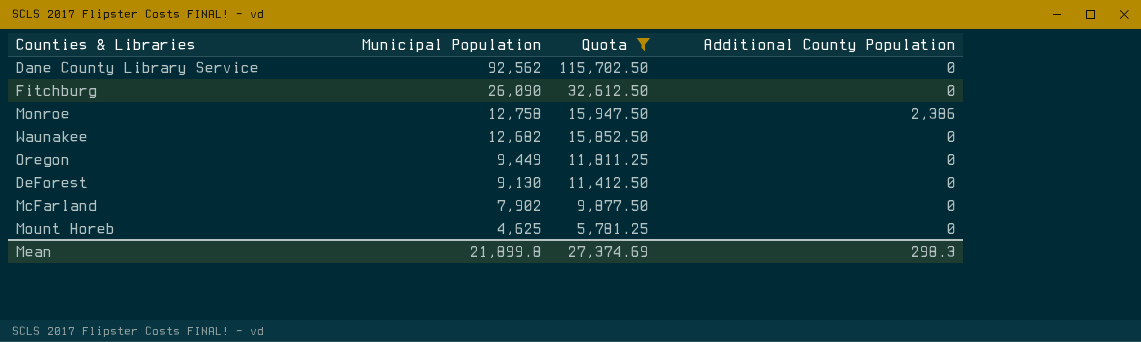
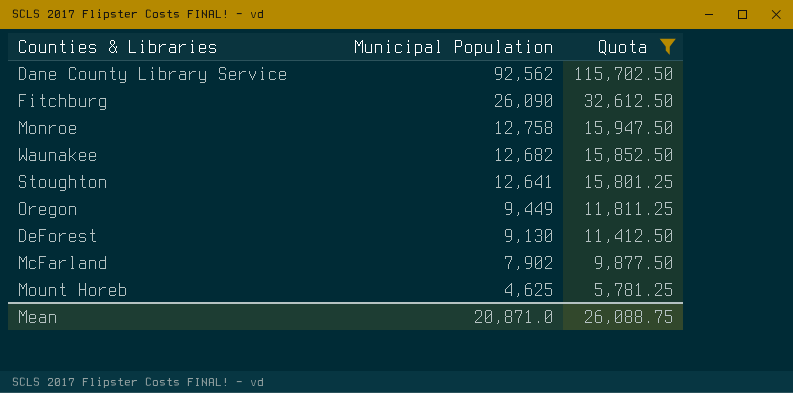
column Additional County Population | position: 4 -> none
row Stoughton: none -> 12,641 | 15,801.25
Mean | Municipal Population: 21,899.8 -> 20,871.0
Mean | Quota: 27,374.69 -> 26,088.75

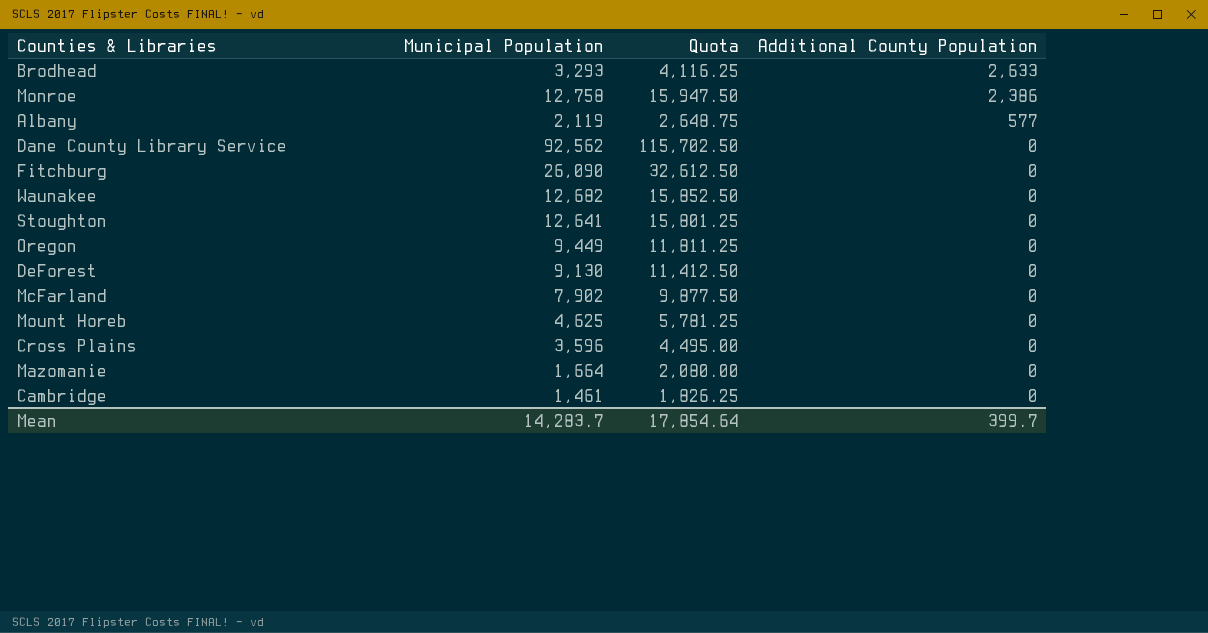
filter: Quota >= 5,781.25 -> none
row order: Municipal Population descending -> Additional County Population descending
column Additional County Population | position: none -> 4
Mean | Municipal Population: 20,871.0 -> 14,283.7
Mean | Quota: 26,088.75 -> 17,854.64

